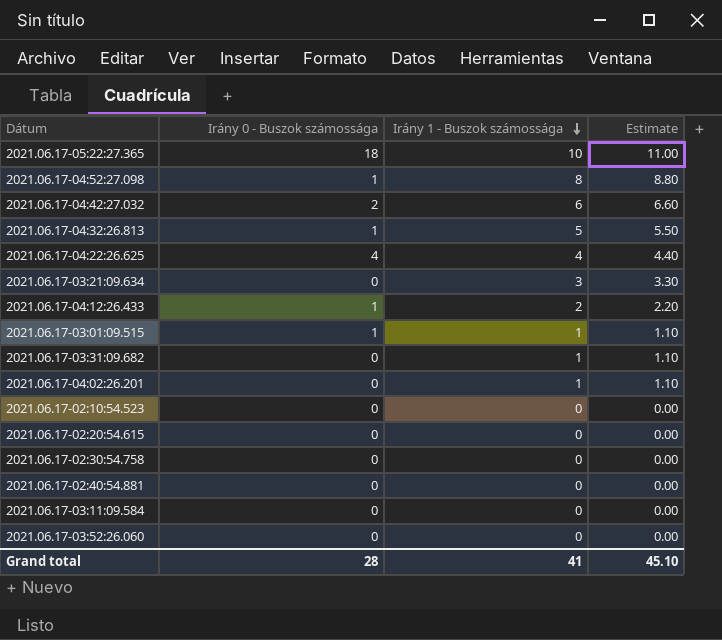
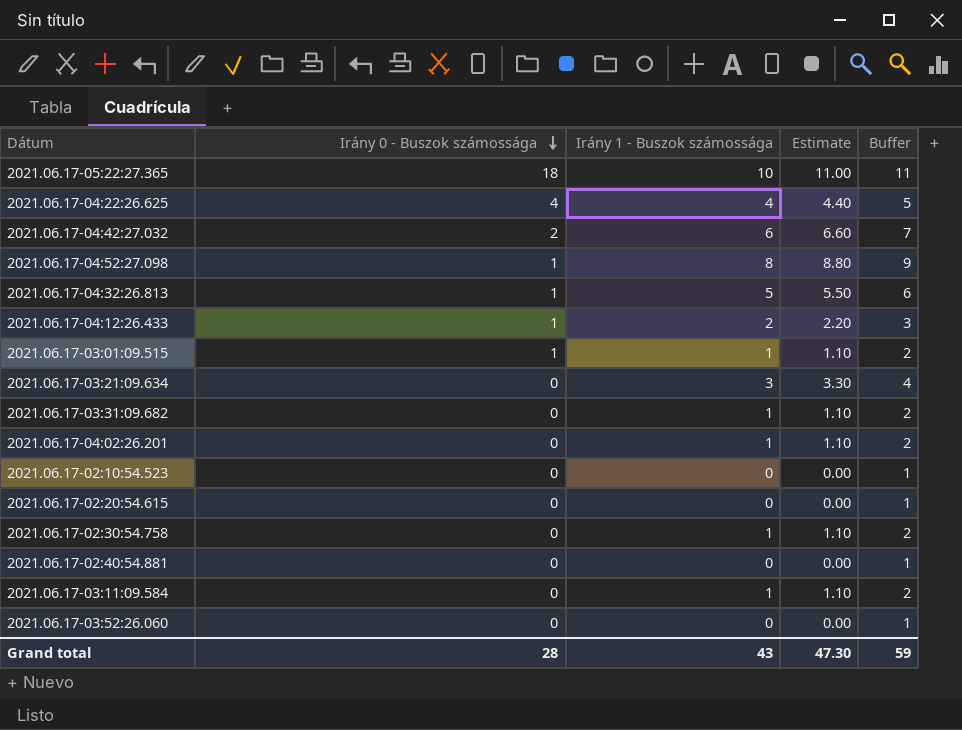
row order: Irány 1 - Buszok számossága descending -> Irány 0 - Buszok számossága descending
column Buffer | formula: none -> [Irány 1 - Buszok számossága] + 1
2021.06.17-02:30:54.758 | Irány 1 - Buszok számossága: 0 -> 1
2021.06.17-02:30:54.758 | Estimate: 0.00 -> 1.10
2021.06.17-03:11:09.584 | Irány 1 - Buszok számossága: 0 -> 1
2021.06.17-03:11:09.584 | Estimate: 0.00 -> 1.10
Grand total | Irány 1 - Buszok számossága: 41 -> 43
Grand total | Estimate: 45.10 -> 47.30

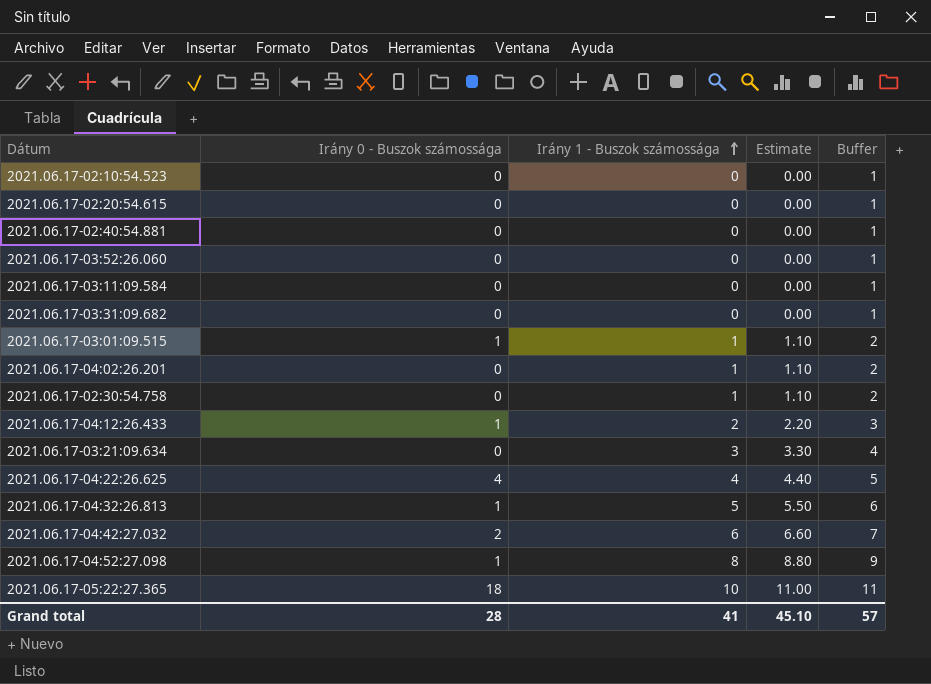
row order: Irány 0 - Buszok számossága descending -> Irány 1 - Buszok számossága ascending
2021.06.17-03:11:09.584 | Irány 1 - Buszok számossága: 1 -> 0
2021.06.17-03:11:09.584 | Estimate: 1.10 -> 0.00
2021.06.17-03:11:09.584 | Buffer: 2 -> 1
2021.06.17-03:31:09.682 | Irány 1 - Buszok számossága: 1 -> 0
2021.06.17-03:31:09.682 | Estimate: 1.10 -> 0.00
2021.06.17-03:31:09.682 | Buffer: 2 -> 1
Grand total | Irány 1 - Buszok számossága: 43 -> 41
Grand total | Estimate: 47.30 -> 45.10
Grand total | Buffer: 59 -> 57

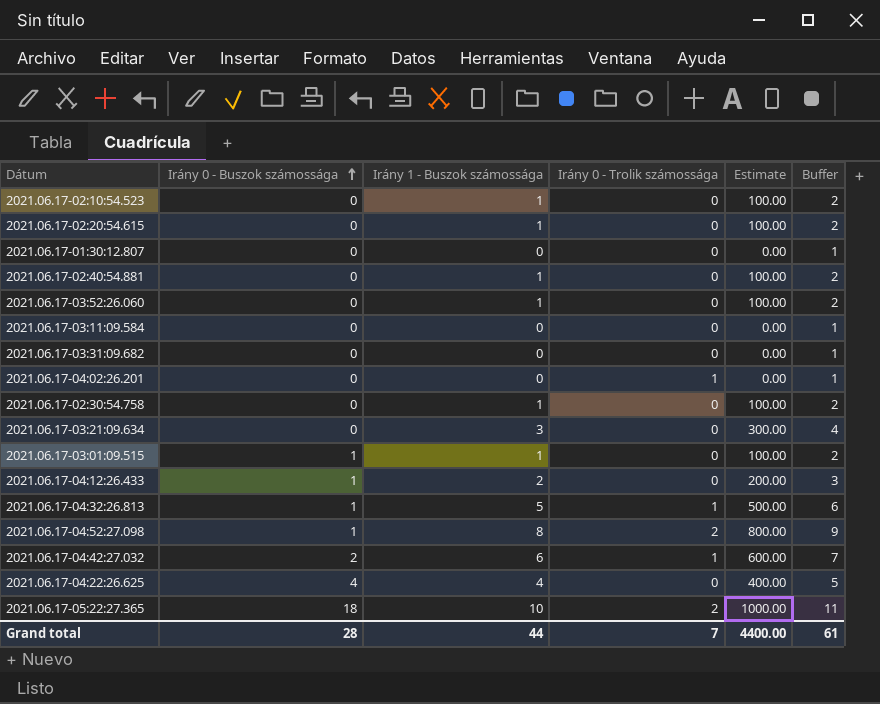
row order: Irány 1 - Buszok számossága ascending -> Irány 0 - Buszok számossága ascending
column Irány 0 - Trolik számossága | position: none -> 4
column Estimate | formula: [Irány 1 - Buszok számossága] * 1.1 -> [Irány 1 - Buszok számossága] * 100
2021.06.17-02:10:54.523 | Irány 1 - Buszok számossága: 0 -> 1
2021.06.17-02:10:54.523 | Buffer: 1 -> 2
2021.06.17-02:20:54.615 | Irány 1 - Buszok számossága: 0 -> 1
2021.06.17-02:20:54.615 | Buffer: 1 -> 2
row 2021.06.17-01:30:12.807: none -> 0 | 0 | 0 | 0.00 | 1
2021.06.17-02:40:54.881 | Irány 1 - Buszok számossága: 0 -> 1
2021.06.17-02:40:54.881 | Buffer: 1 -> 2
2021.06.17-03:52:26.060 | Irány 1 - Buszok számossága: 0 -> 1
2021.06.17-03:52:26.060 | Buffer: 1 -> 2
2021.06.17-04:02:26.201 | Irány 1 - Buszok számossága: 1 -> 0
2021.06.17-04:02:26.201 | Buffer: 2 -> 1
Grand total | Irány 1 - Buszok számossága: 41 -> 44
Grand total | Estimate: 45.10 -> 4400.00
Grand total | Buffer: 57 -> 61

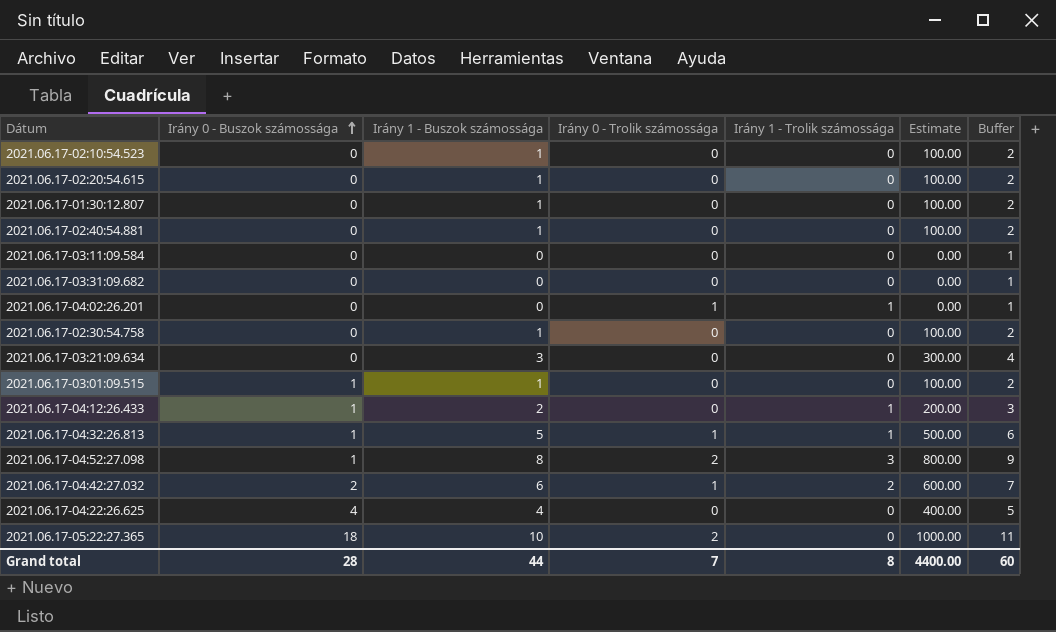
column Irány 1 - Trolik számossága | position: none -> 5
row 2021.06.17-03:52:26.060: 0 | 1 | 0 | 100.00 | 2 -> none
2021.06.17-01:30:12.807 | Irány 1 - Buszok számossága: 0 -> 1
2021.06.17-01:30:12.807 | Estimate: 0.00 -> 100.00
2021.06.17-01:30:12.807 | Buffer: 1 -> 2
Grand total | Buffer: 61 -> 60

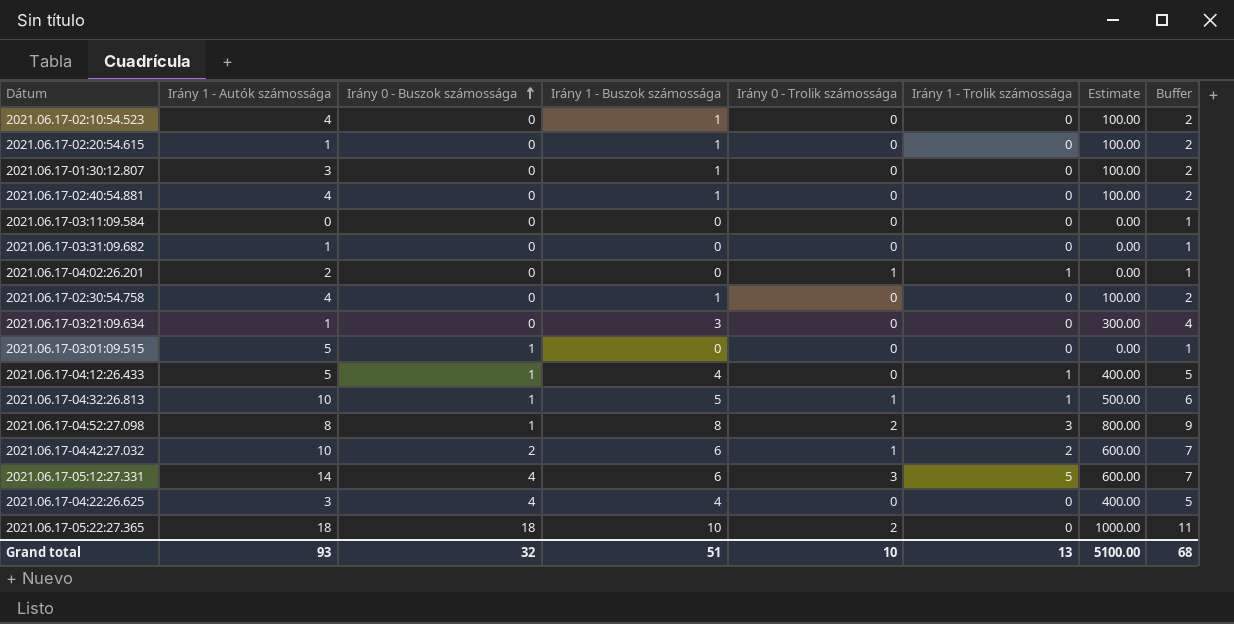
column Irány 1 - Autók számossága | position: none -> 2
2021.06.17-03:01:09.515 | Irány 1 - Buszok számossága: 1 -> 0
2021.06.17-03:01:09.515 | Estimate: 100.00 -> 0.00
2021.06.17-03:01:09.515 | Buffer: 2 -> 1
2021.06.17-04:12:26.433 | Irány 1 - Buszok számossága: 2 -> 4
2021.06.17-04:12:26.433 | Estimate: 200.00 -> 400.00
2021.06.17-04:12:26.433 | Buffer: 3 -> 5
row 2021.06.17-05:12:27.331: none -> 14 | 4 | 6 | 3 | 5 | 600.00 | 7
Grand total | Irány 0 - Buszok számossága: 28 -> 32
Grand total | Irány 1 - Buszok számossága: 44 -> 51
Grand total | Irány 0 - Trolik számossága: 7 -> 10
Grand total | Irány 1 - Trolik számossága: 8 -> 13
Grand total | Estimate: 4400.00 -> 5100.00
Grand total | Buffer: 60 -> 68

